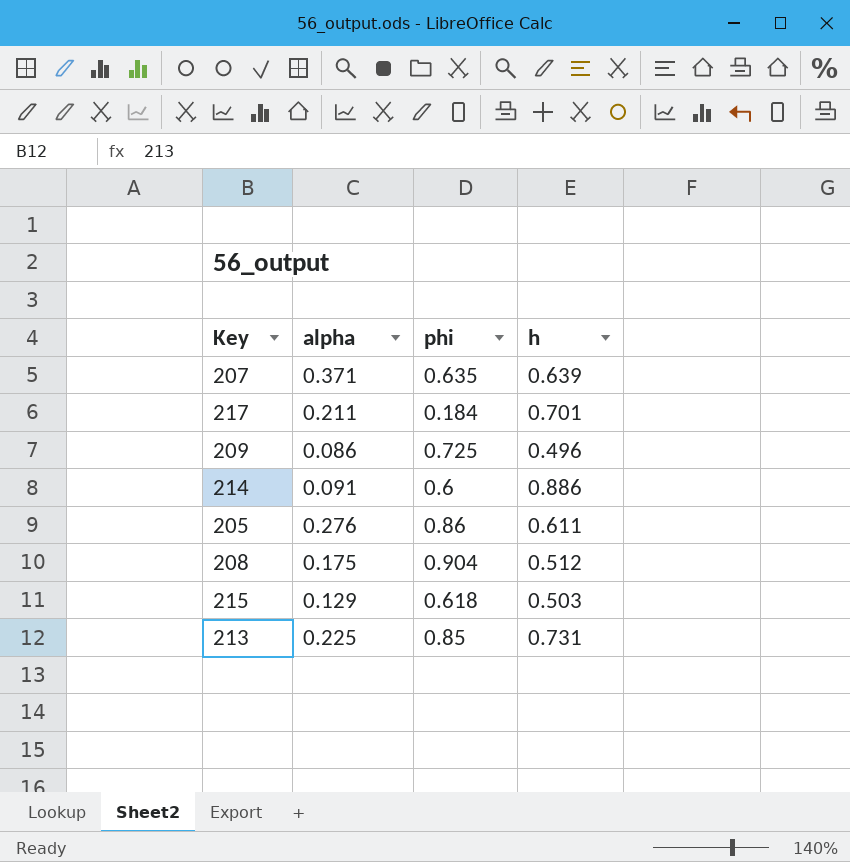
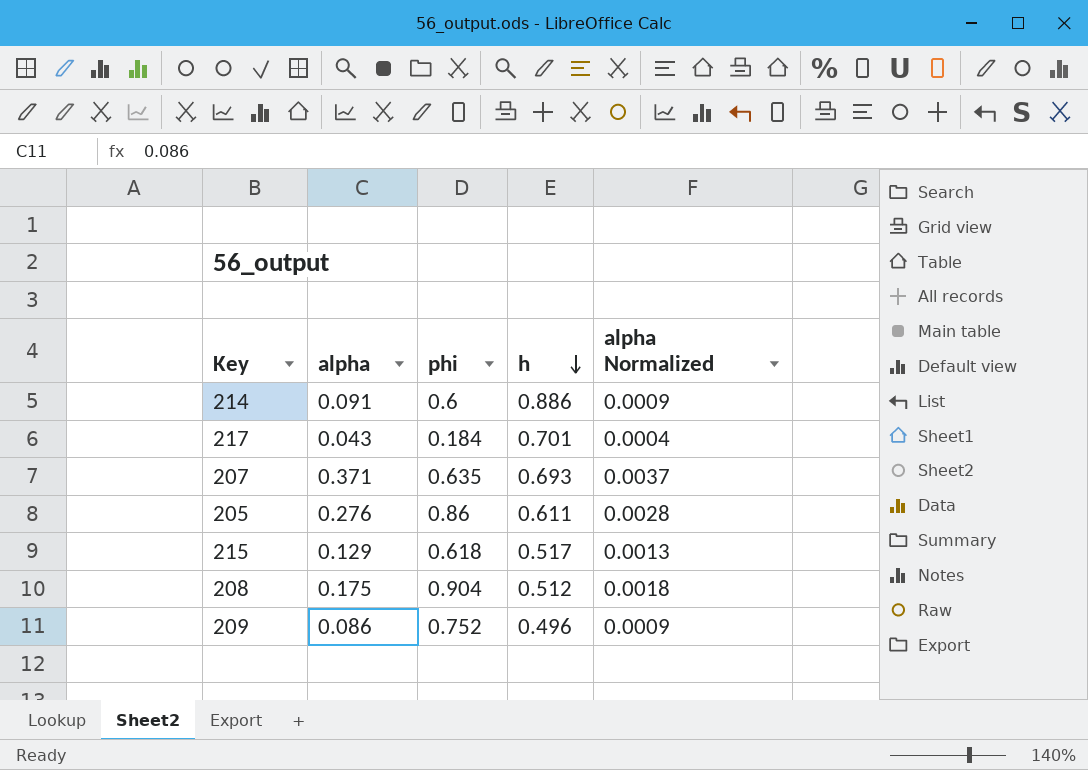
row order: none -> h descending
column alpha Normalized | formula: none -> [alpha] * 0.01
row 213: 0.225 | 0.85 | 0.731 -> none
217 | alpha: 0.211 -> 0.043
207 | h: 0.639 -> 0.693
215 | h: 0.503 -> 0.517
209 | phi: 0.725 -> 0.752

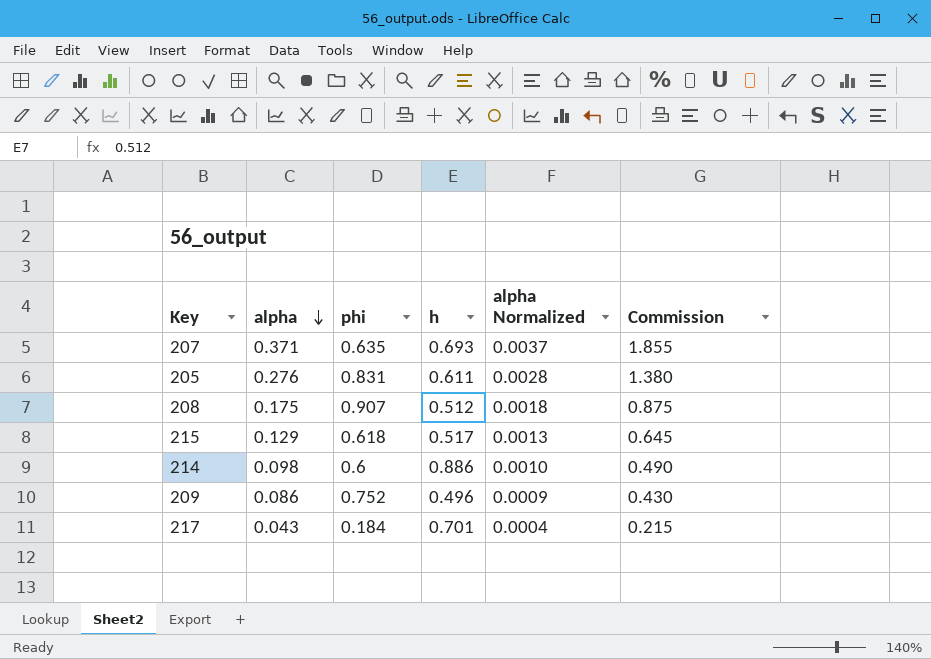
row order: h descending -> alpha descending
column Commission | formula: none -> [alpha] * 5
205 | phi: 0.86 -> 0.831
208 | phi: 0.904 -> 0.907
214 | alpha: 0.091 -> 0.098
214 | alpha Normalized: 0.0009 -> 0.0010

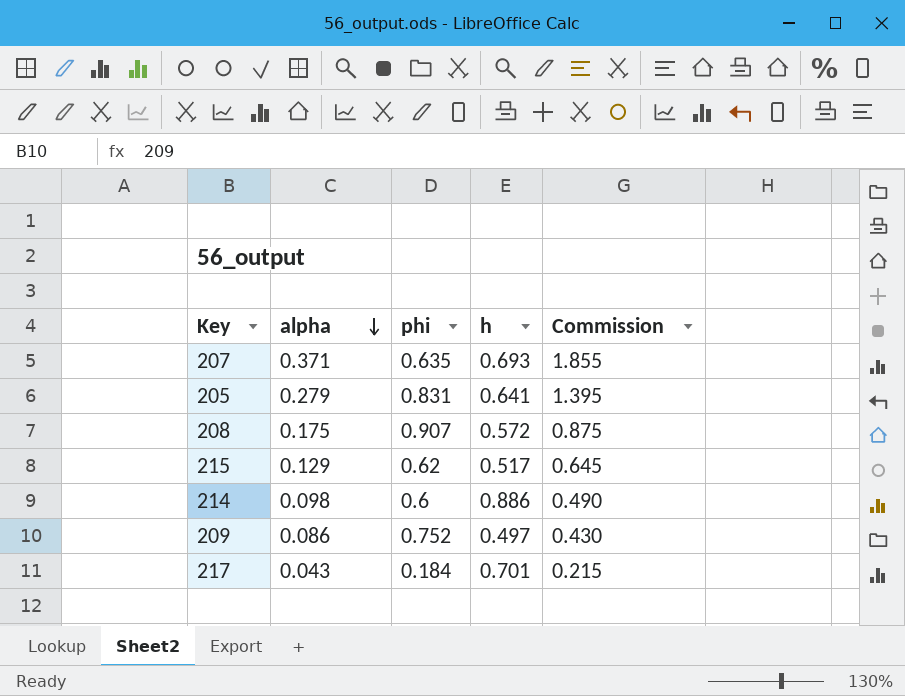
column alpha Normalized | formula: [alpha] * 0.01 -> none
205 | alpha: 0.276 -> 0.279
205 | h: 0.611 -> 0.641
205 | Commission: 1.380 -> 1.395
208 | h: 0.512 -> 0.572
215 | phi: 0.618 -> 0.62
209 | h: 0.496 -> 0.497

